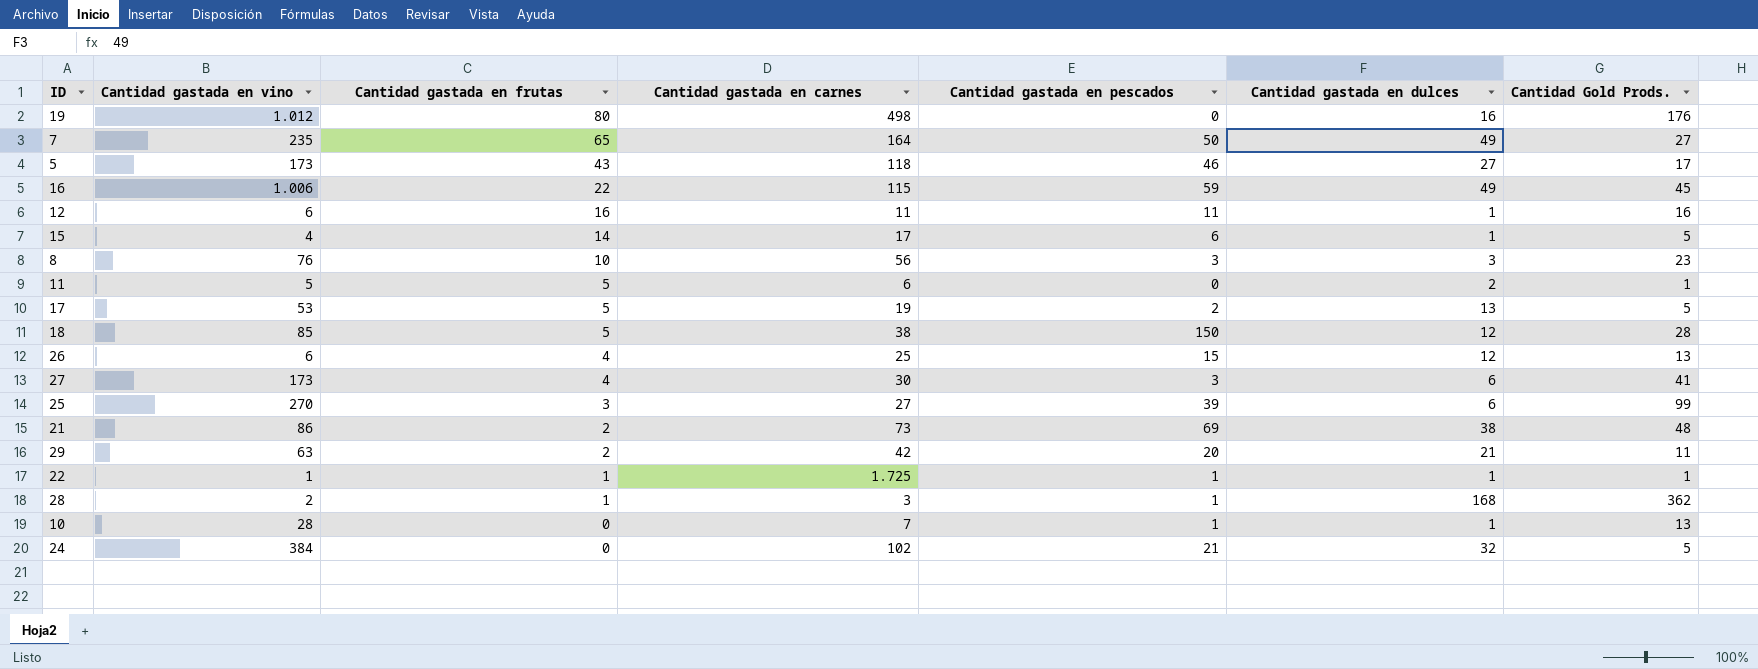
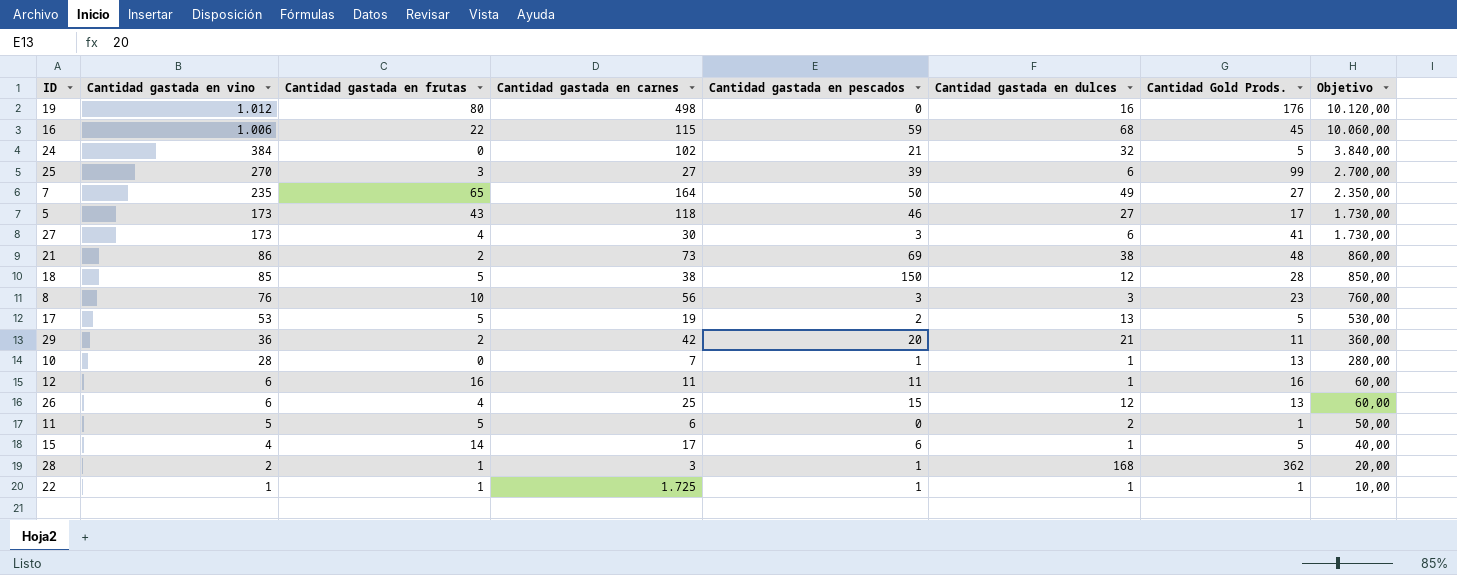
row order: Cantidad gastada en frutas descending -> Cantidad gastada en vino descending
column Objetivo | formula: none -> [Cantidad gastada en vino] * 10
16 | Cantidad gastada en dulces: 49 -> 68
29 | Cantidad gastada en vino: 63 -> 36

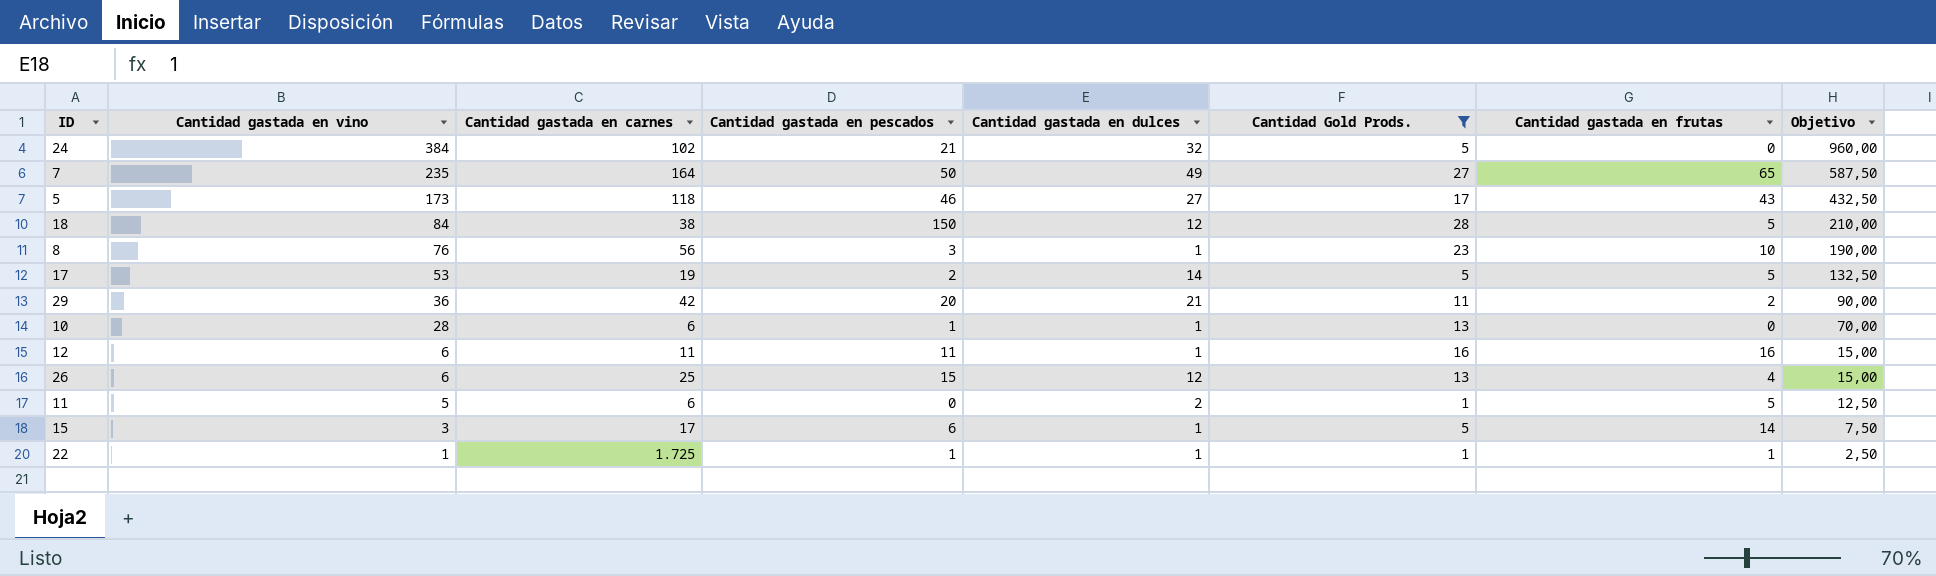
filter: none -> Cantidad Gold Prods. <= 28
column Cantidad gastada en frutas | position: 3 -> 7
column Objetivo | formula: [Cantidad gastada en vino] * 10 -> [Cantidad gastada en vino] * 2,5
18 | Cantidad gastada en vino: 85 -> 84
8 | Cantidad gastada en dulces: 3 -> 1
17 | Cantidad gastada en dulces: 13 -> 14
10 | Cantidad gastada en carnes: 7 -> 6
15 | Cantidad gastada en vino: 4 -> 3

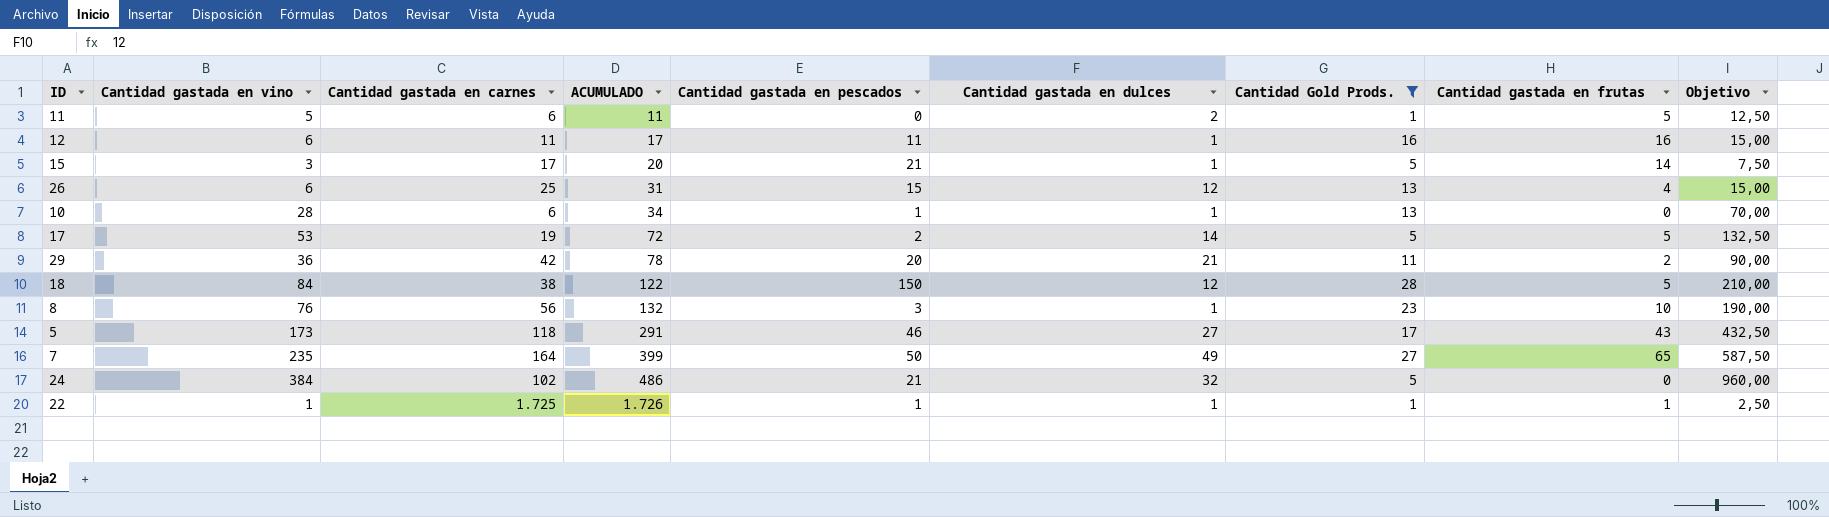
row order: Cantidad gastada en vino descending -> ACUMULADO ascending
column ACUMULADO | formula: none -> [Cantidad gastada en vino] + [Cantidad gastada en carnes]
15 | Cantidad gastada en pescados: 6 -> 21

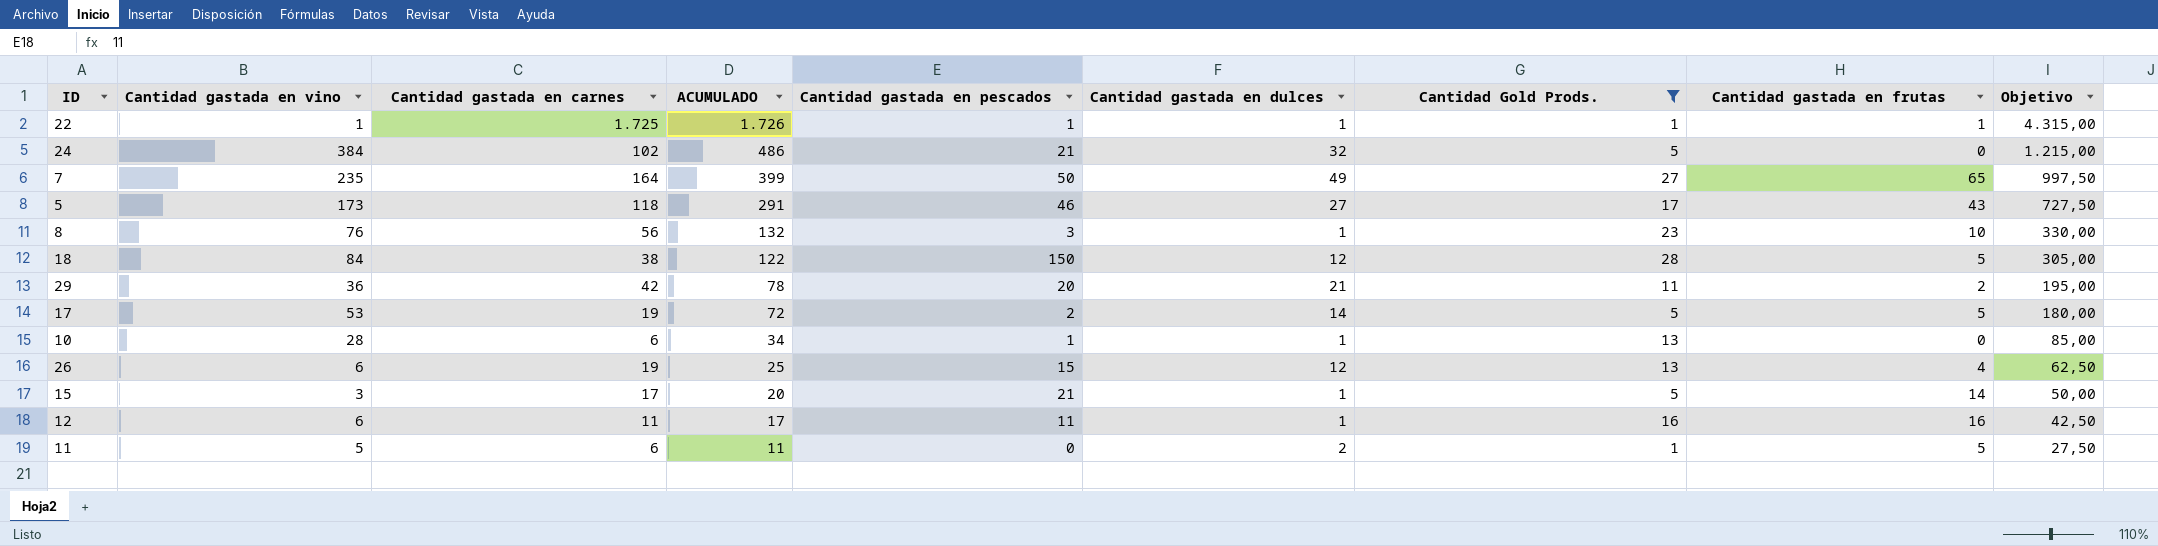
row order: ACUMULADO ascending -> ACUMULADO descending
column Objetivo | formula: [Cantidad gastada en vino] * 2,5 -> [ACUMULADO] * 2,5
26 | Cantidad gastada en carnes: 25 -> 19
26 | ACUMULADO: 31 -> 25

